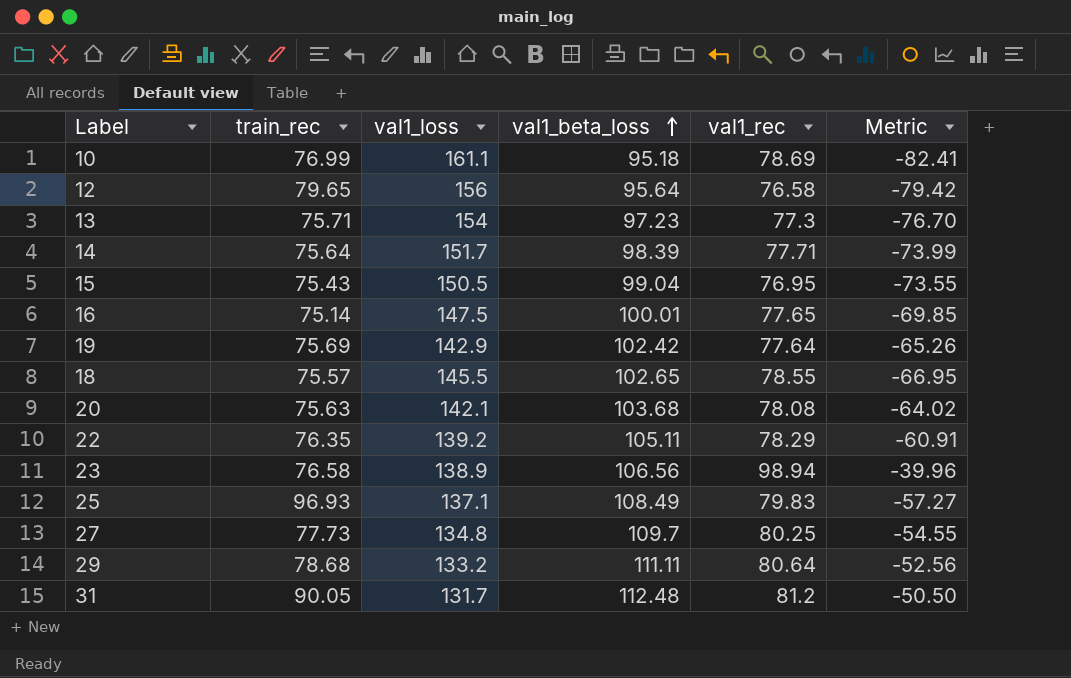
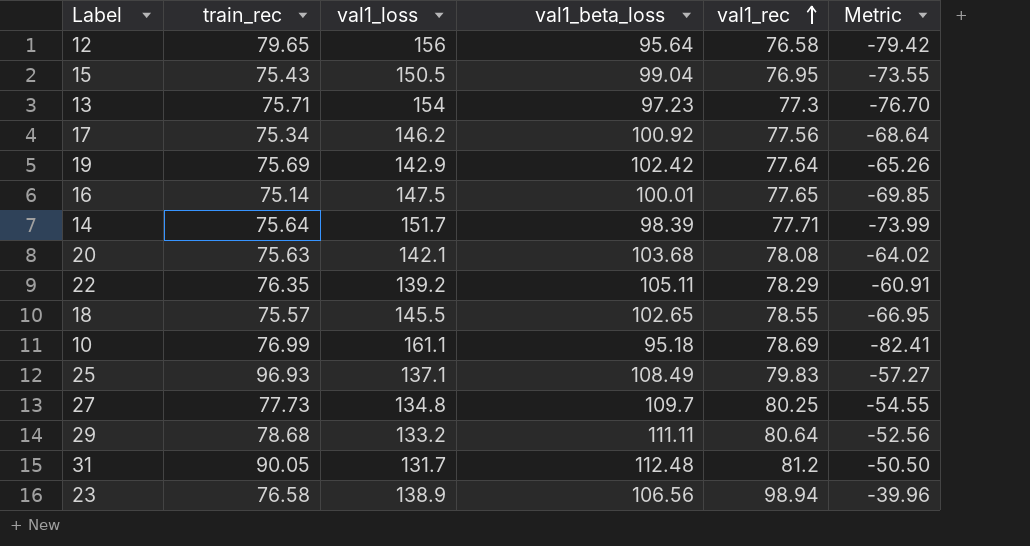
row order: val1_beta_loss ascending -> val1_rec ascending
row 17: none -> 75.34 | 146.2 | 100.92 | 77.56 | -68.64

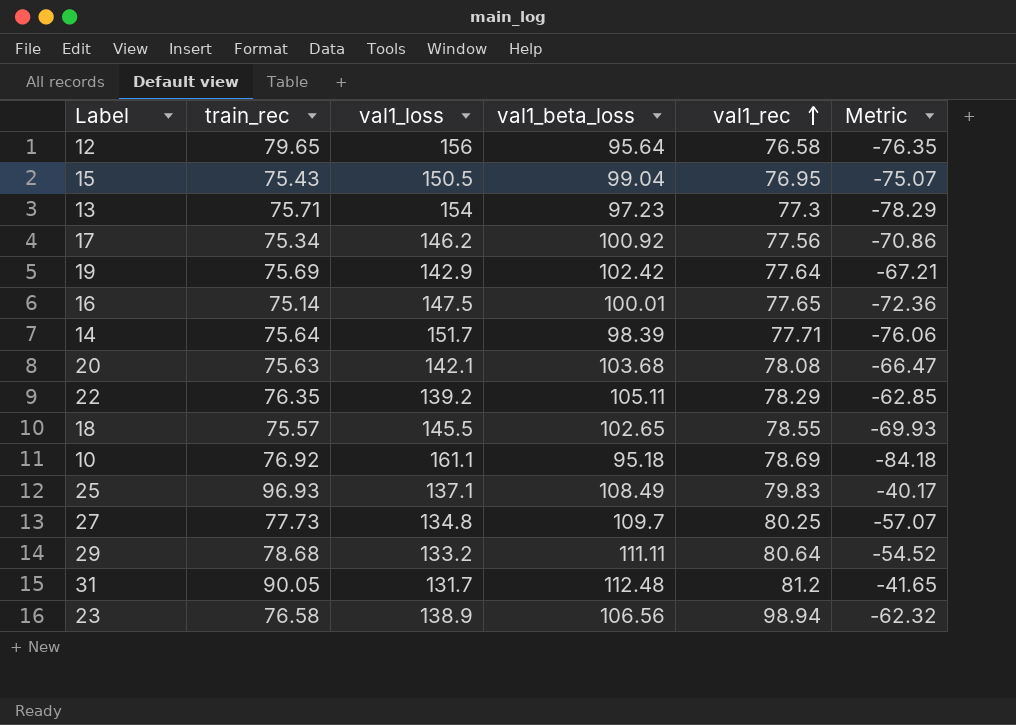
column Metric | formula: [val1_rec] - [val1_loss] -> [train_rec] - [val1_loss]
10 | train_rec: 76.99 -> 76.92

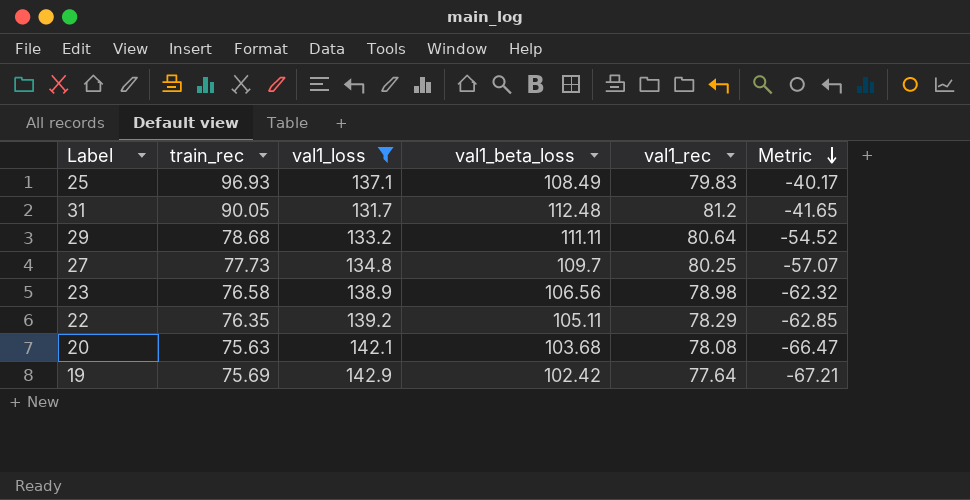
filter: none -> val1_loss <= 142.9
row order: val1_rec ascending -> Metric descending
23 | val1_rec: 98.94 -> 78.98

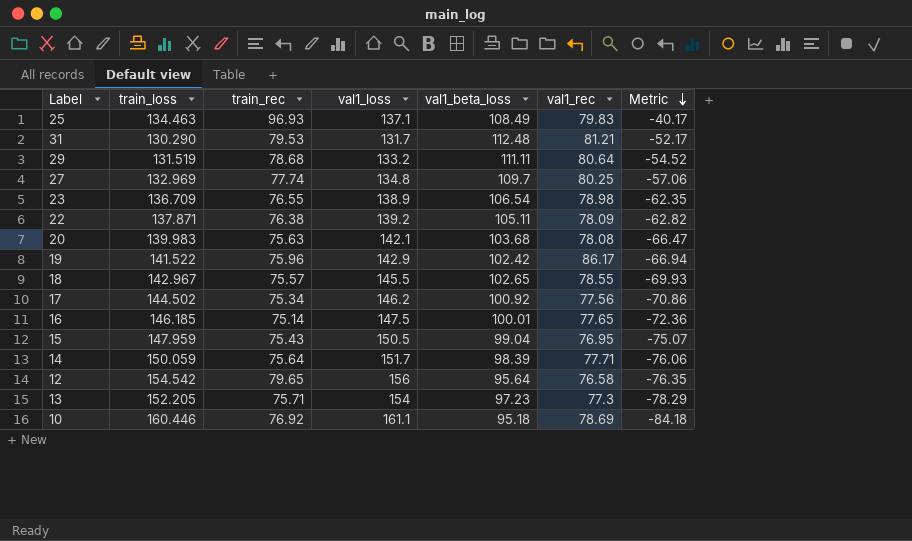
filter: val1_loss <= 142.9 -> none
column train_loss | position: none -> 2
31 | train_rec: 90.05 -> 79.53
31 | val1_rec: 81.2 -> 81.21
31 | Metric: -41.65 -> -52.17
27 | train_rec: 77.73 -> 77.74
27 | Metric: -57.07 -> -57.06
23 | train_rec: 76.58 -> 76.55
23 | val1_beta_loss: 106.56 -> 106.54
23 | Metric: -62.32 -> -62.35
22 | train_rec: 76.35 -> 76.38
22 | val1_rec: 78.29 -> 78.09
22 | Metric: -62.85 -> -62.82
19 | train_rec: 75.69 -> 75.96
19 | val1_rec: 77.64 -> 86.17
19 | Metric: -67.21 -> -66.94

